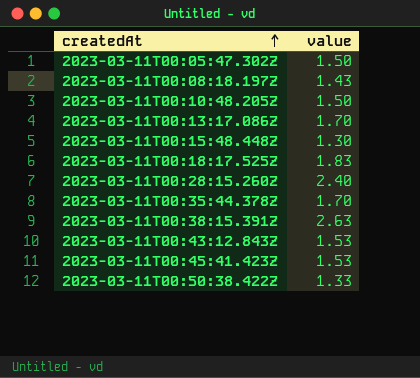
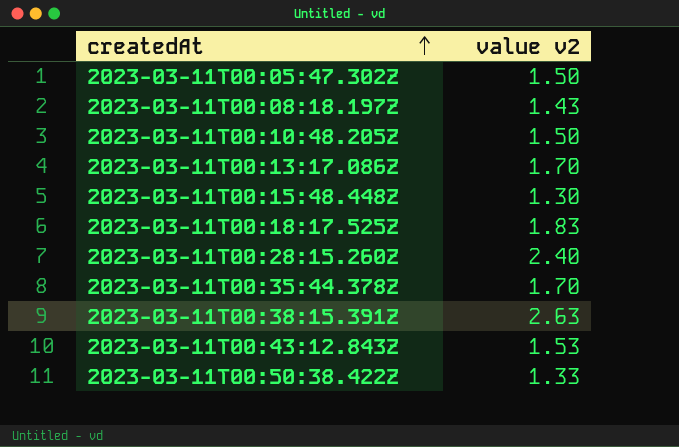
column name: value -> value v2
row 2023-03-11T00:45:41.423Z: 1.53 -> none

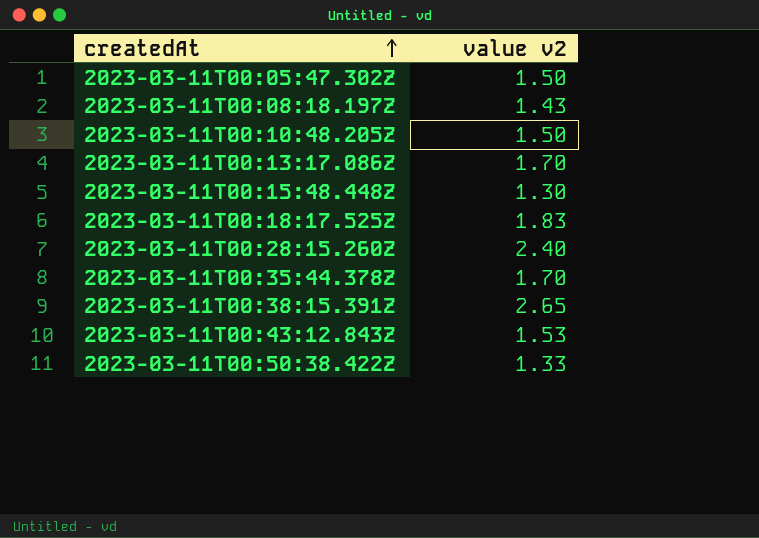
2023-03-11T00:38:15.391Z | value v2: 2.63 -> 2.65

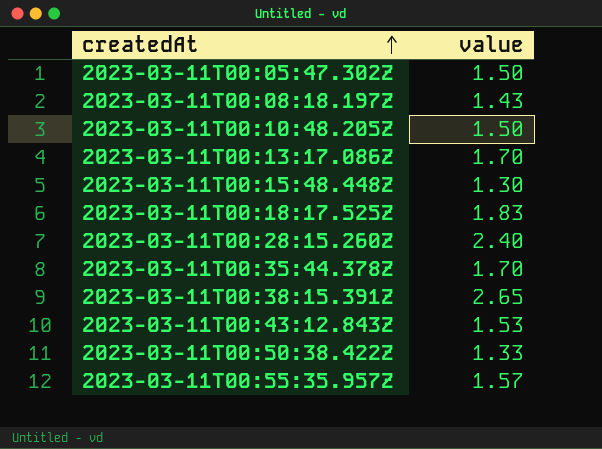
column name: value v2 -> value
row 2023-03-11T00:55:35.957Z: none -> 1.57

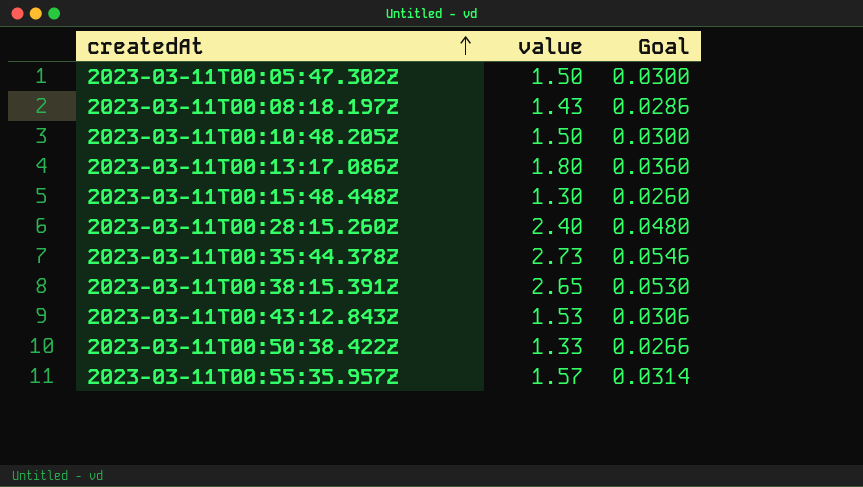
column Goal | formula: none -> [value] * 0.02
row 2023-03-11T00:18:17.525Z: 1.83 -> none
2023-03-11T00:13:17.086Z | value: 1.70 -> 1.80
2023-03-11T00:35:44.378Z | value: 1.70 -> 2.73

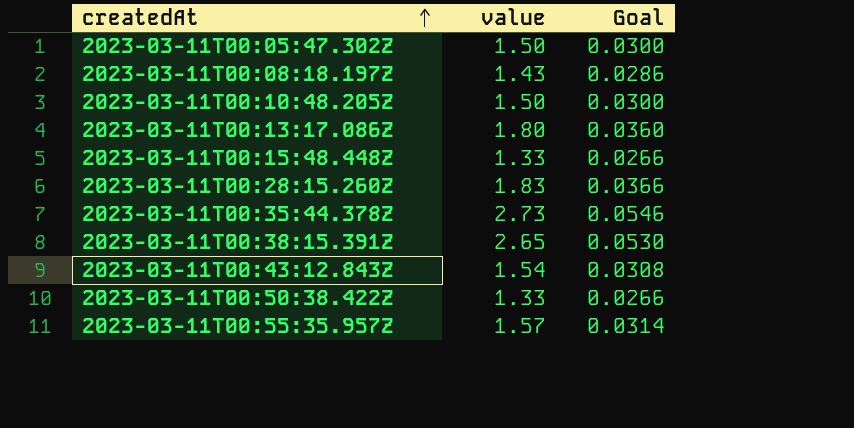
2023-03-11T00:15:48.448Z | value: 1.30 -> 1.33
2023-03-11T00:15:48.448Z | Goal: 0.0260 -> 0.0266
2023-03-11T00:28:15.260Z | value: 2.40 -> 1.83
2023-03-11T00:28:15.260Z | Goal: 0.0480 -> 0.0366
2023-03-11T00:43:12.843Z | value: 1.53 -> 1.54
2023-03-11T00:43:12.843Z | Goal: 0.0306 -> 0.0308

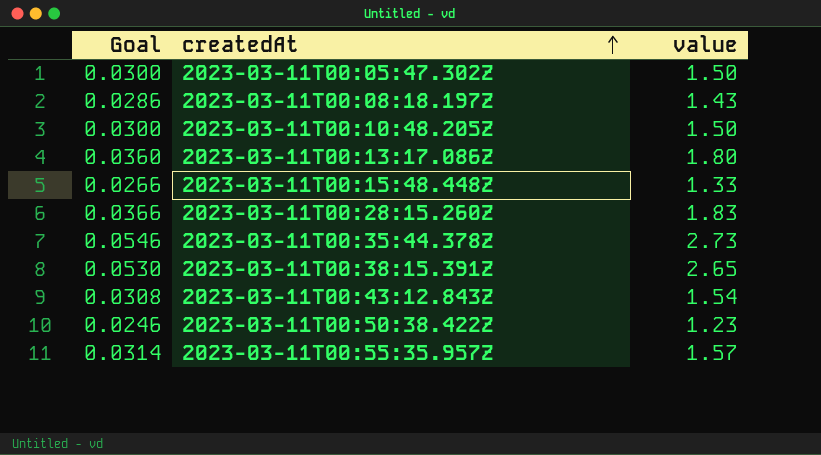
column Goal | position: 3 -> 1
2023-03-11T00:50:38.422Z | Goal: 0.0266 -> 0.0246
2023-03-11T00:50:38.422Z | value: 1.33 -> 1.23

